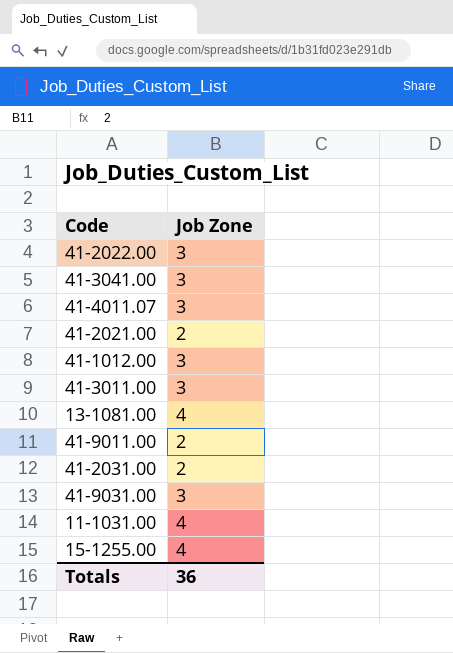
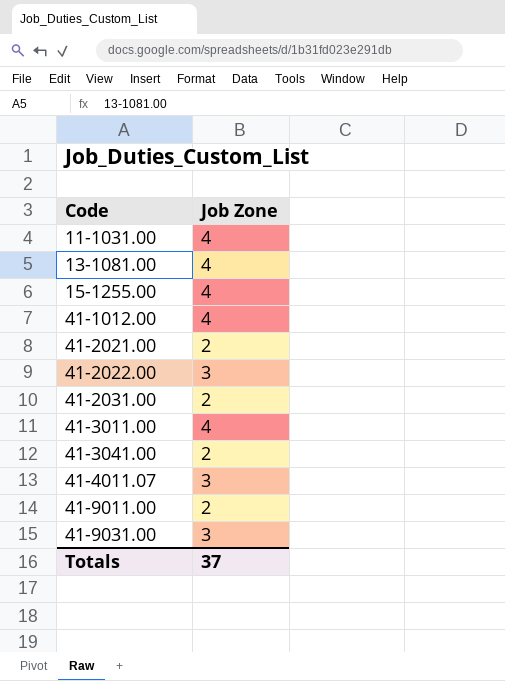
row order: none -> Code ascending
41-1012.00 | Job Zone: 3 -> 4
41-3011.00 | Job Zone: 3 -> 4
41-3041.00 | Job Zone: 3 -> 2
Totals | Job Zone: 36 -> 37

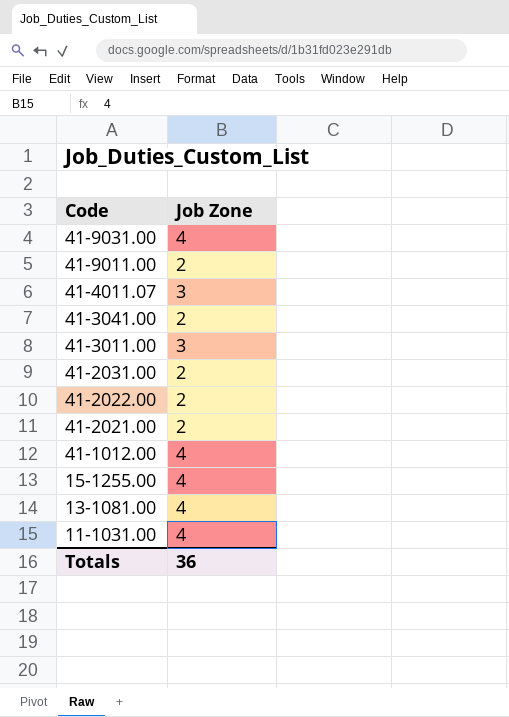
row order: Code ascending -> Code descending
41-9031.00 | Job Zone: 3 -> 4
41-3011.00 | Job Zone: 4 -> 3
41-2022.00 | Job Zone: 3 -> 2
Totals | Job Zone: 37 -> 36

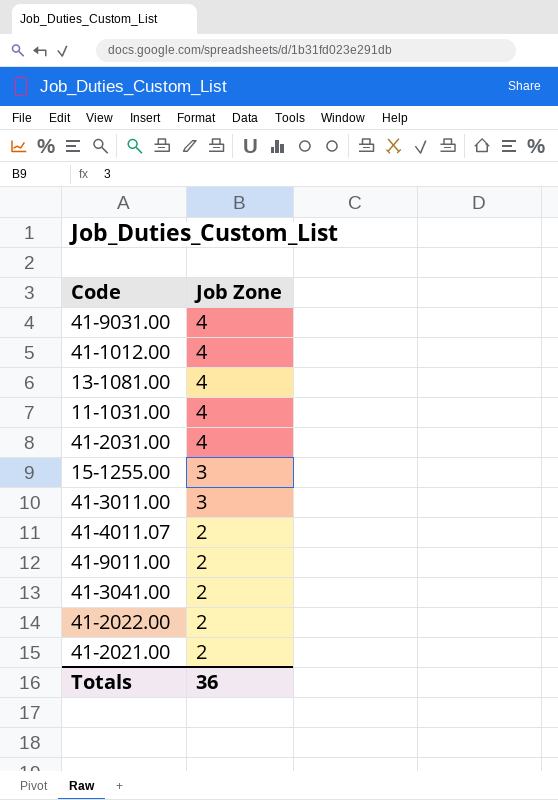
row order: Code descending -> Job Zone descending
41-2031.00 | Job Zone: 2 -> 4
15-1255.00 | Job Zone: 4 -> 3
41-4011.07 | Job Zone: 3 -> 2

